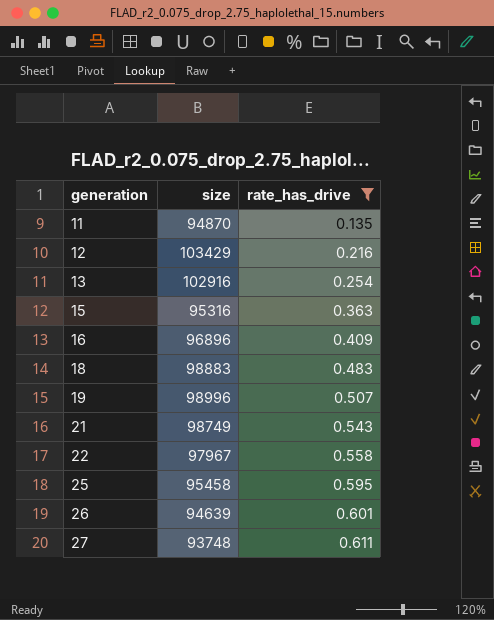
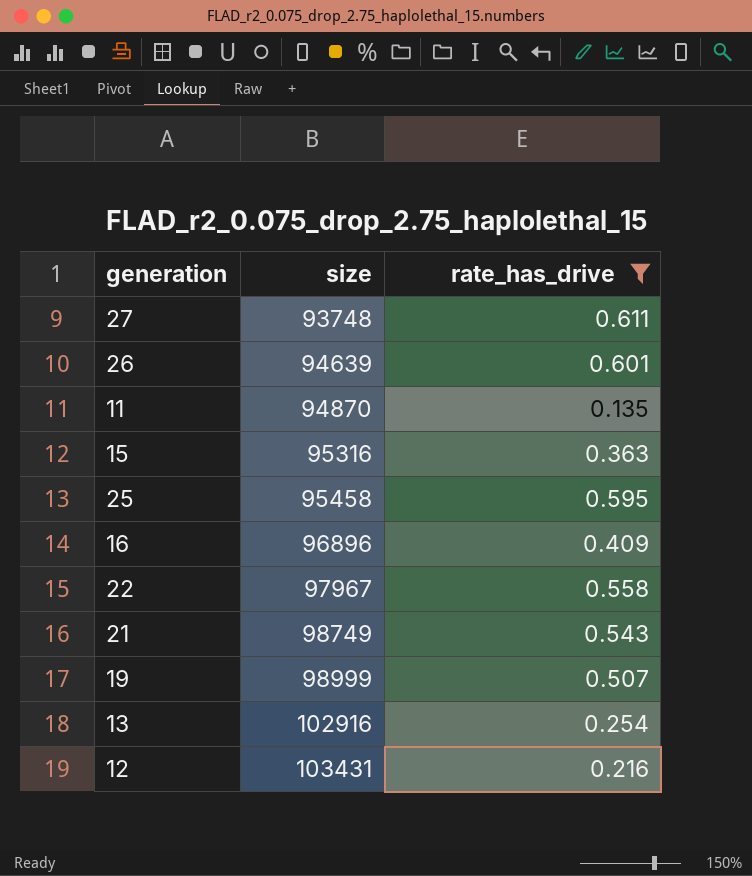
row order: generation ascending -> size ascending
row 18: 98883 | 0.483 -> none
19 | size: 98996 -> 98999
12 | size: 103429 -> 103431

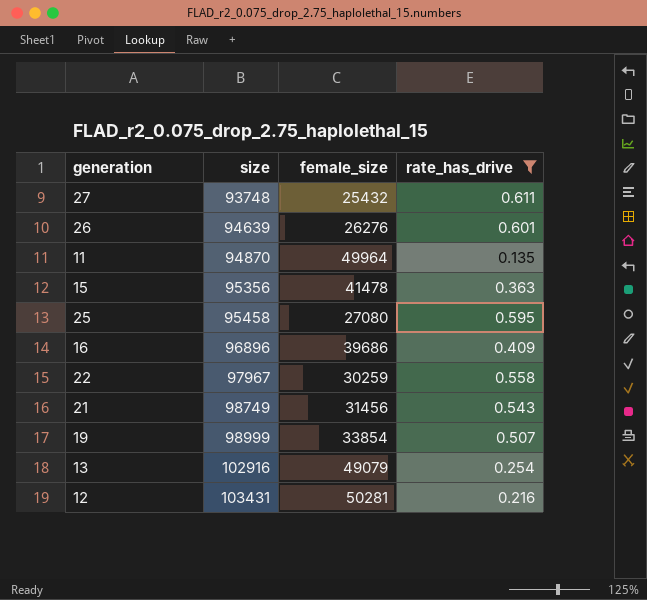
column female_size | position: none -> 3
15 | size: 95316 -> 95356

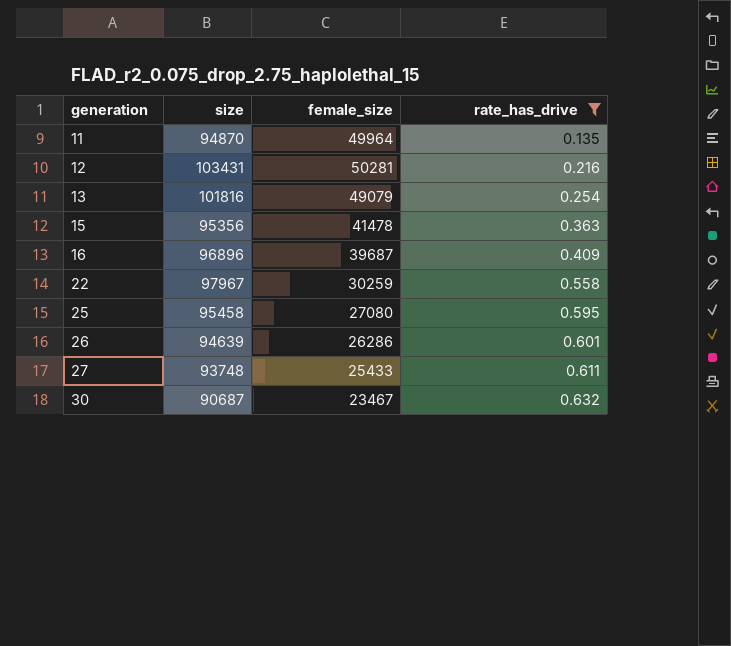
row order: size ascending -> generation ascending
row 21: 98749 | 31456 | 0.543 -> none
row 19: 98999 | 33854 | 0.507 -> none
13 | size: 102916 -> 101816
16 | female_size: 39686 -> 39687
26 | female_size: 26276 -> 26286
27 | female_size: 25432 -> 25433
row 30: none -> 90687 | 23467 | 0.632

